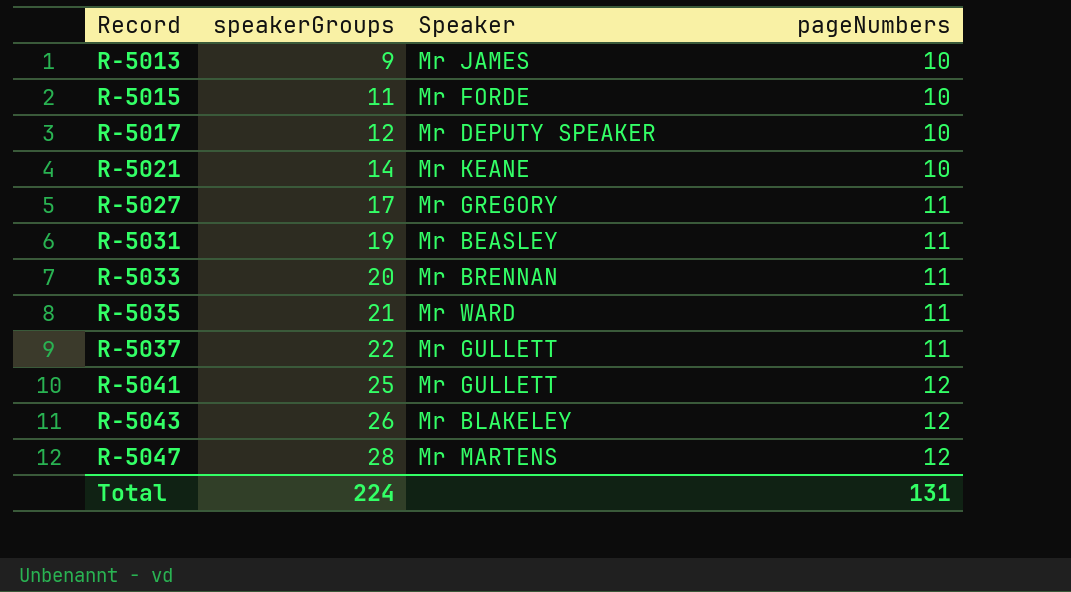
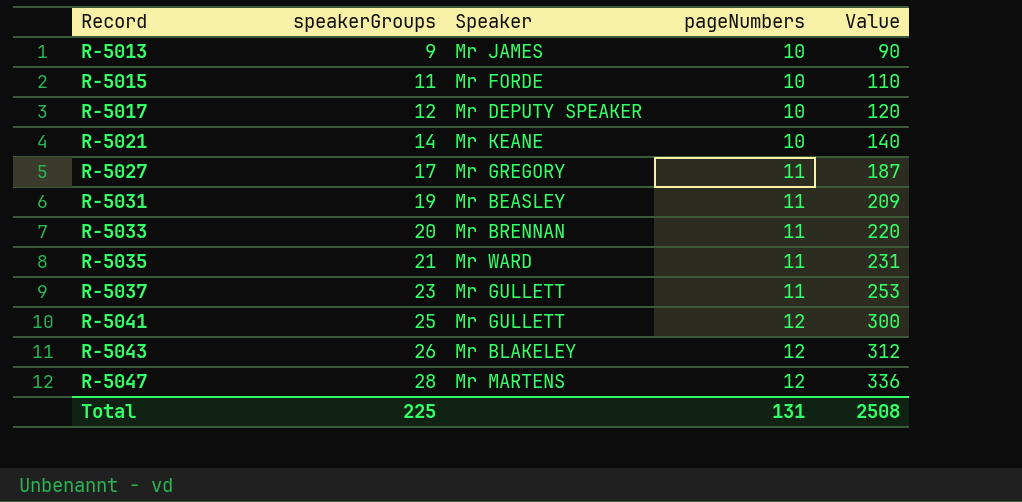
column Value | formula: none -> [speakerGroups] * [pageNumbers]
R-5037 | speakerGroups: 22 -> 23
Total | speakerGroups: 224 -> 225

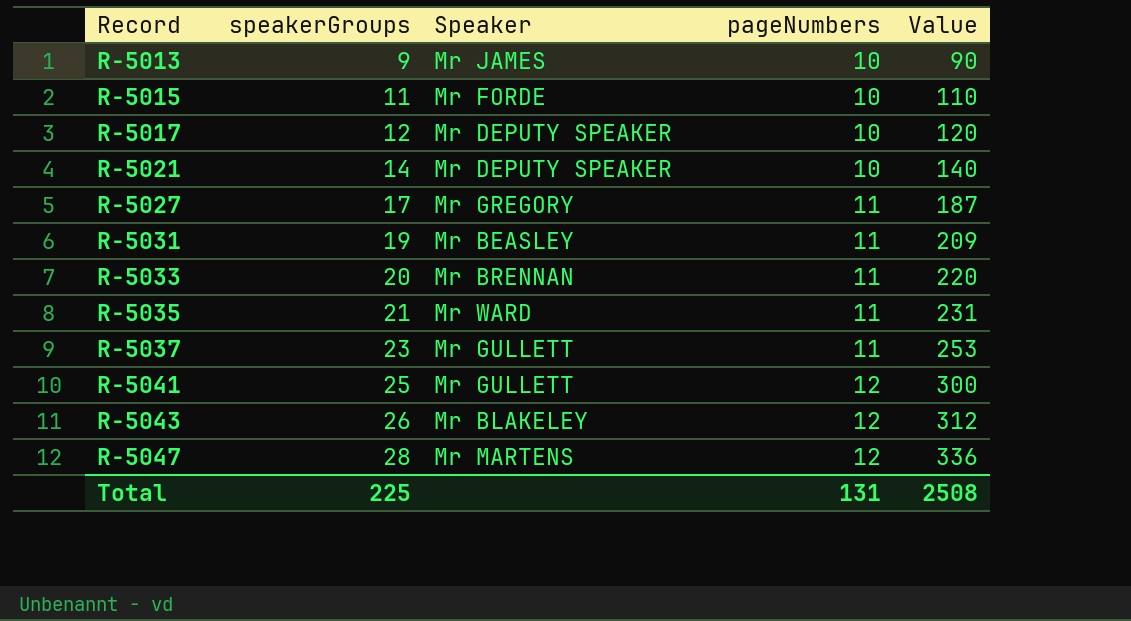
R-5021 | Speaker: Mr KEANE -> Mr DEPUTY SPEAKER

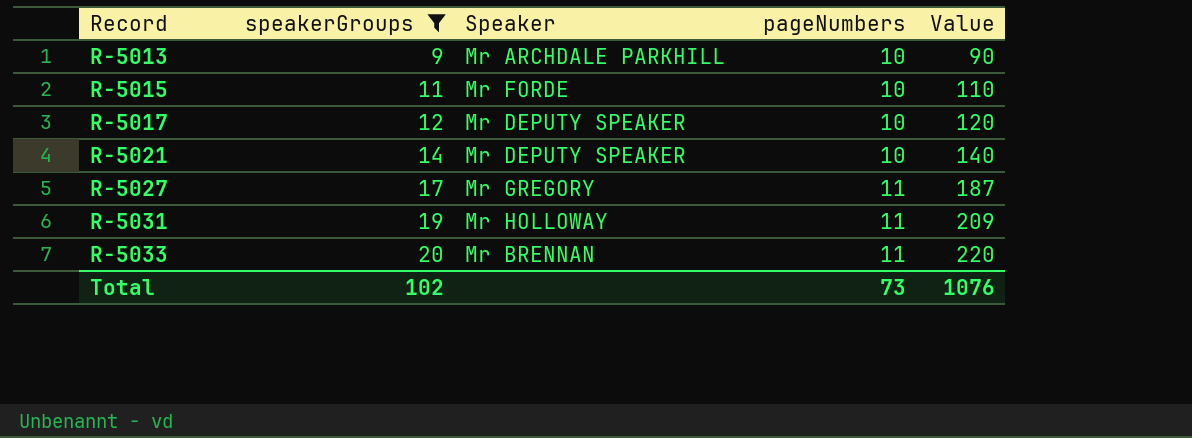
filter: none -> speakerGroups <= 20
R-5013 | Speaker: Mr JAMES -> Mr ARCHDALE PARKHILL
R-5031 | Speaker: Mr BEASLEY -> Mr HOLLOWAY
Total | speakerGroups: 225 -> 102
Total | pageNumbers: 131 -> 73
Total | Value: 2508 -> 1076

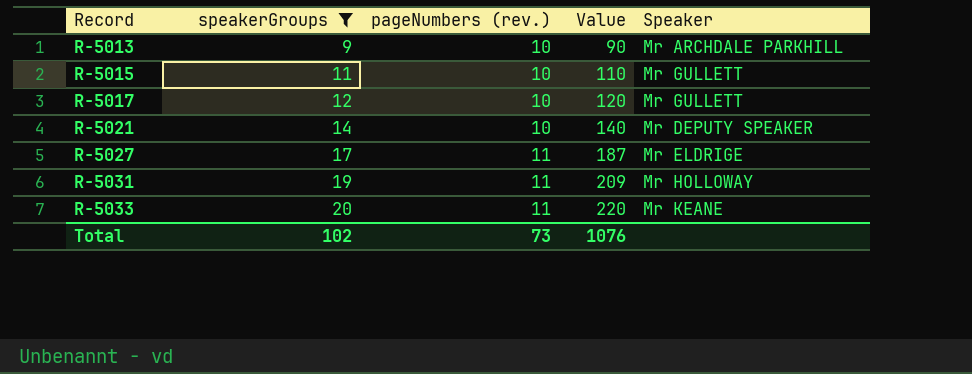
column name: pageNumbers -> pageNumbers (rev.)
column Speaker | position: 3 -> 5
R-5015 | Speaker: Mr FORDE -> Mr GULLETT
R-5017 | Speaker: Mr DEPUTY SPEAKER -> Mr GULLETT
R-5027 | Speaker: Mr GREGORY -> Mr ELDRIGE
R-5033 | Speaker: Mr BRENNAN -> Mr KEANE

